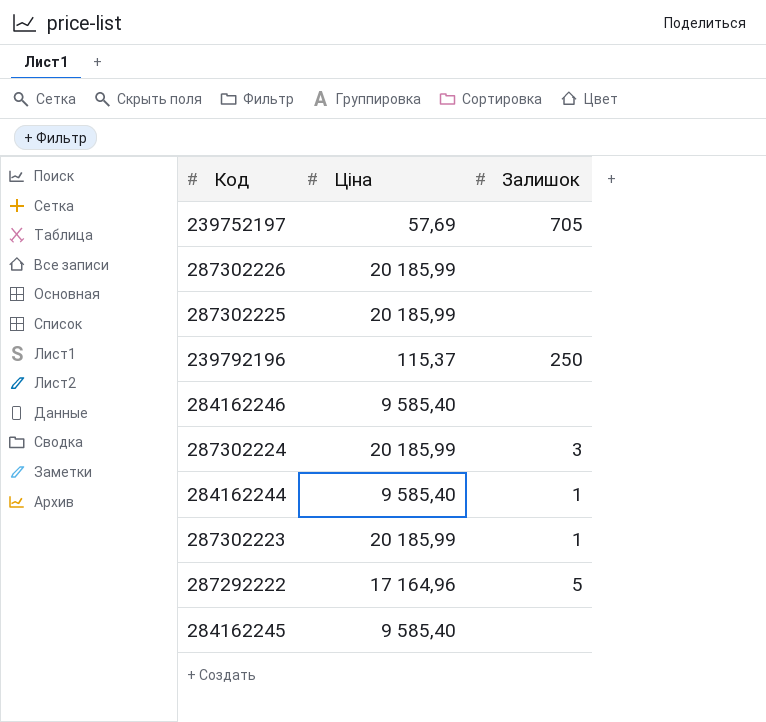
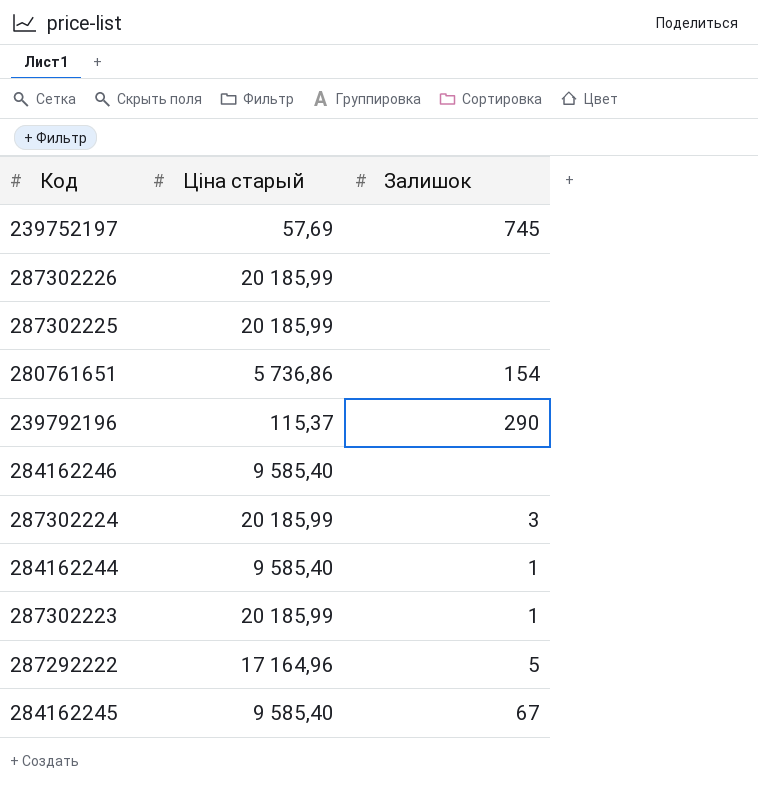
column name: Ціна -> Ціна старый
239752197 | Залишок: 705 -> 745
row 280761651: none -> 5 736,86 | 154
239792196 | Залишок: 250 -> 290
284162245 | Залишок: none -> 67

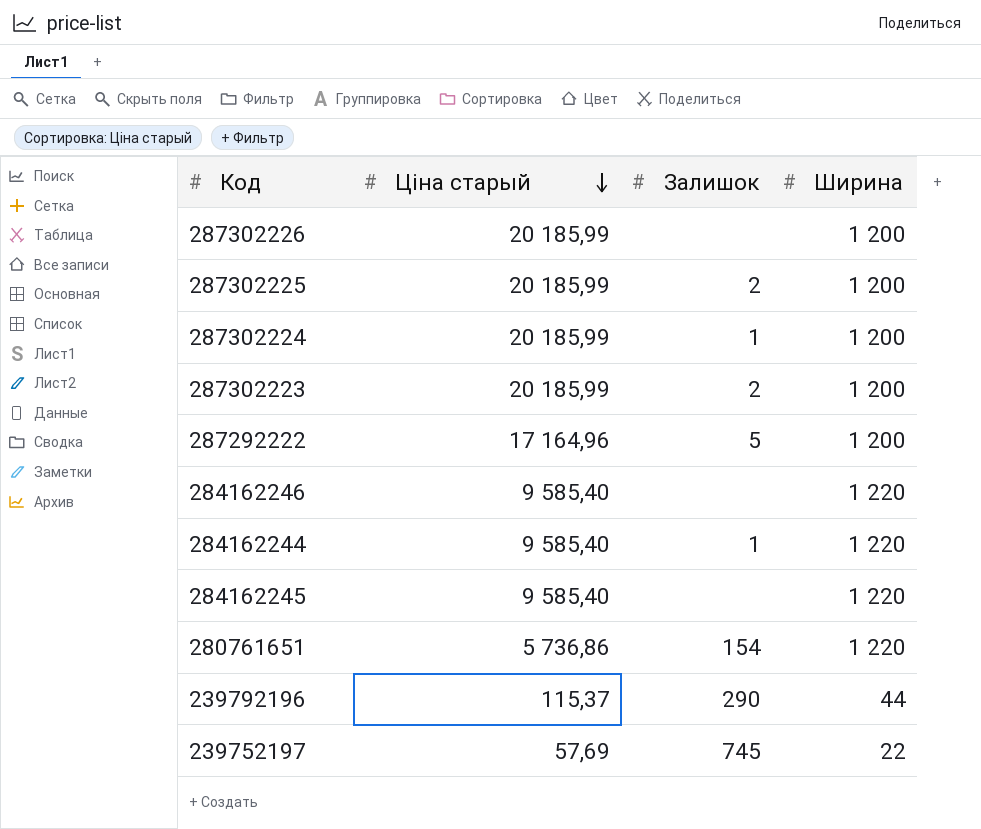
row order: none -> Ціна старый descending
column Ширина | position: none -> 4
287302225 | Залишок: none -> 2
287302224 | Залишок: 3 -> 1
287302223 | Залишок: 1 -> 2
284162245 | Залишок: 67 -> none

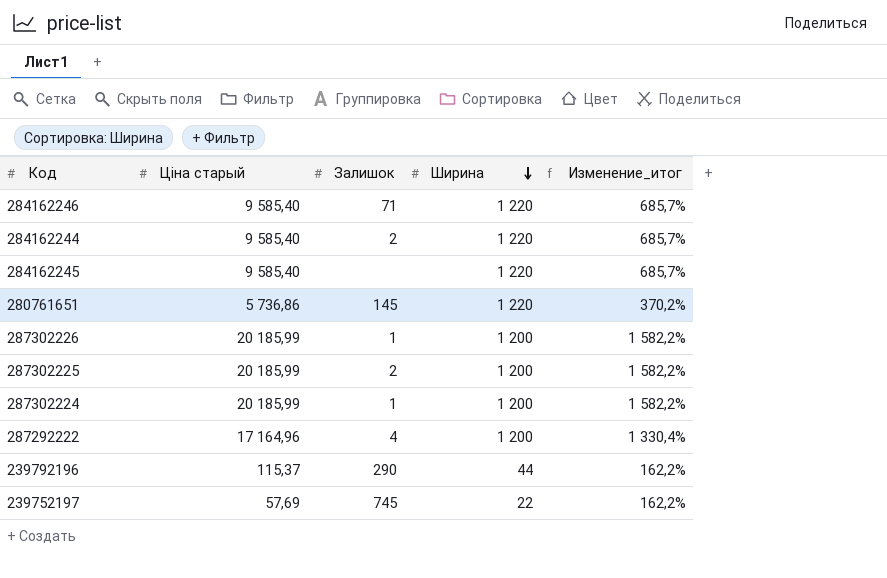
row order: Ціна старый descending -> Ширина descending
column Изменение_итог | formula: none -> ([Ціна старый] - [Ширина]) / [Ширина]
row 287302223: 20 185,99 | 2 | 1 200 -> none
284162246 | Залишок: none -> 71
284162244 | Залишок: 1 -> 2
280761651 | Залишок: 154 -> 145
287302226 | Залишок: none -> 1
287292222 | Залишок: 5 -> 4

